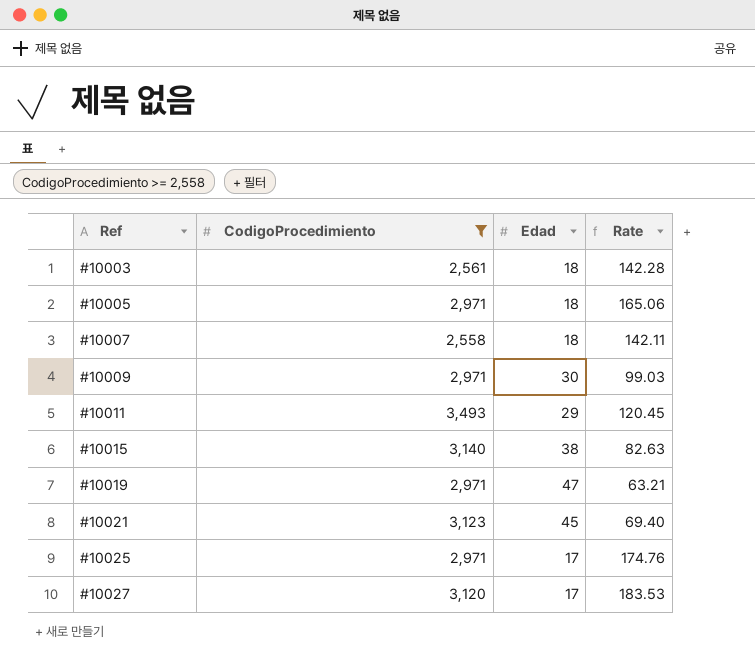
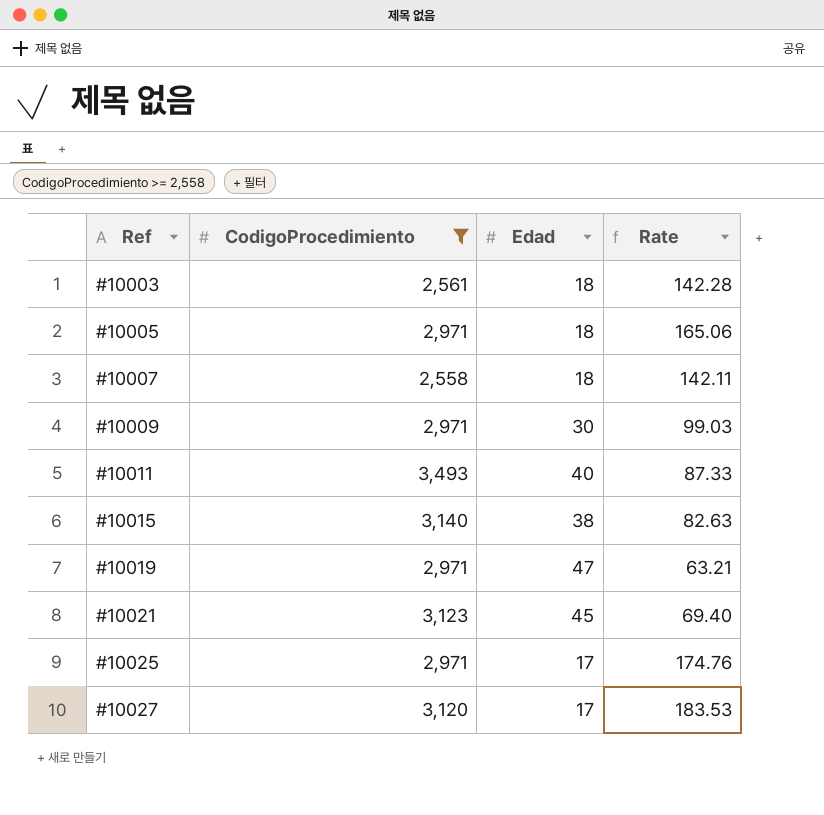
#10011 | Edad: 29 -> 40
#10011 | Rate: 120.45 -> 87.33

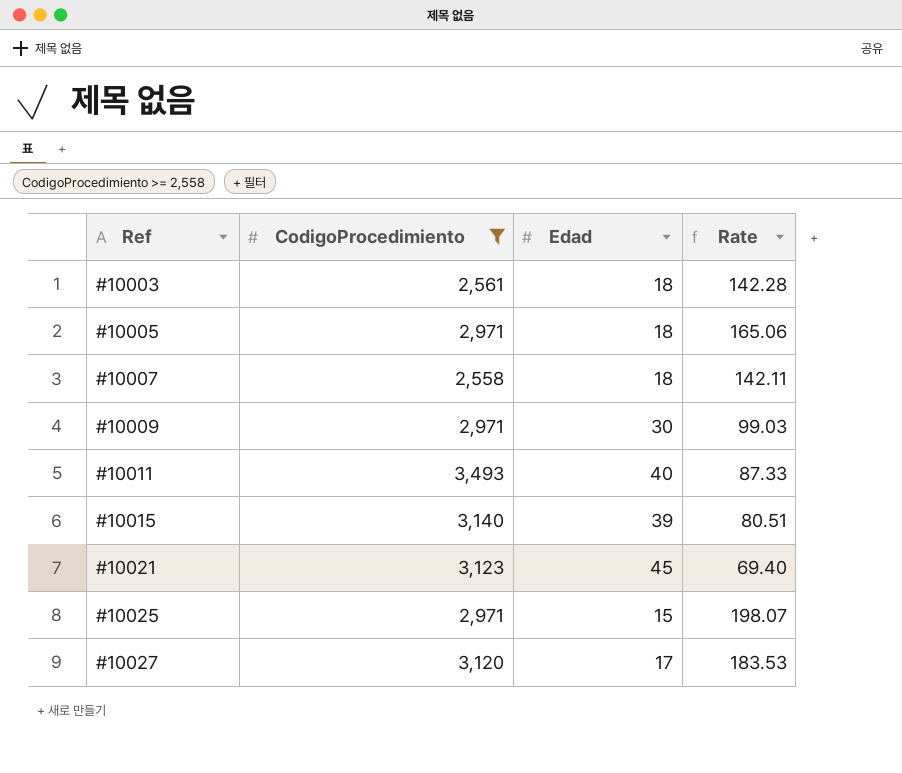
row #10019: 2,971 | 47 | 63.21 -> none
#10015 | Edad: 38 -> 39
#10015 | Rate: 82.63 -> 80.51
#10025 | Edad: 17 -> 15
#10025 | Rate: 174.76 -> 198.07

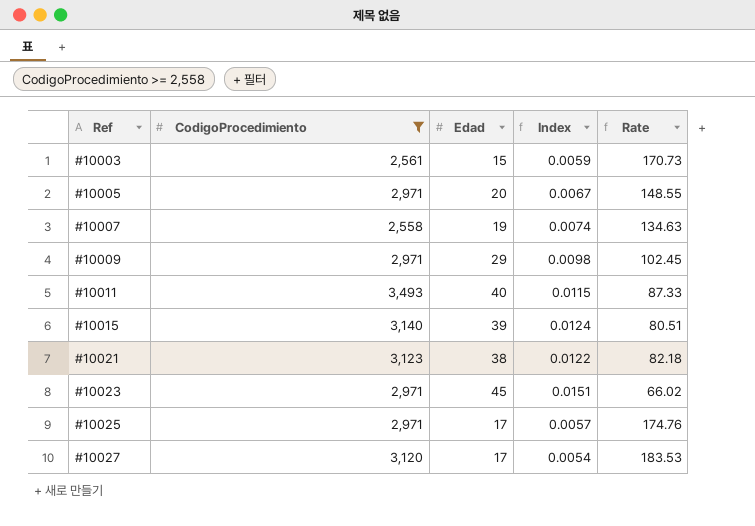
column Index | formula: none -> [Edad] / [CodigoProcedimiento]
#10003 | Edad: 18 -> 15
#10003 | Rate: 142.28 -> 170.73
#10005 | Edad: 18 -> 20
#10005 | Rate: 165.06 -> 148.55
#10007 | Edad: 18 -> 19
#10007 | Rate: 142.11 -> 134.63
#10009 | Edad: 30 -> 29
#10009 | Rate: 99.03 -> 102.45
#10021 | Edad: 45 -> 38
#10021 | Rate: 69.40 -> 82.18
row #10023: none -> 2,971 | 45 | 0.0151 | 66.02
#10025 | Edad: 15 -> 17
#10025 | Rate: 198.07 -> 174.76

